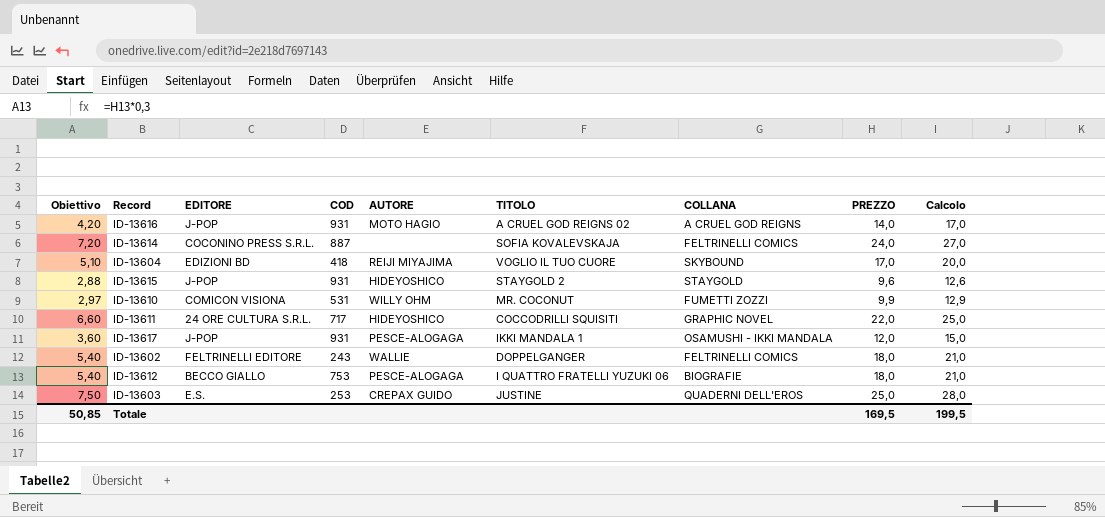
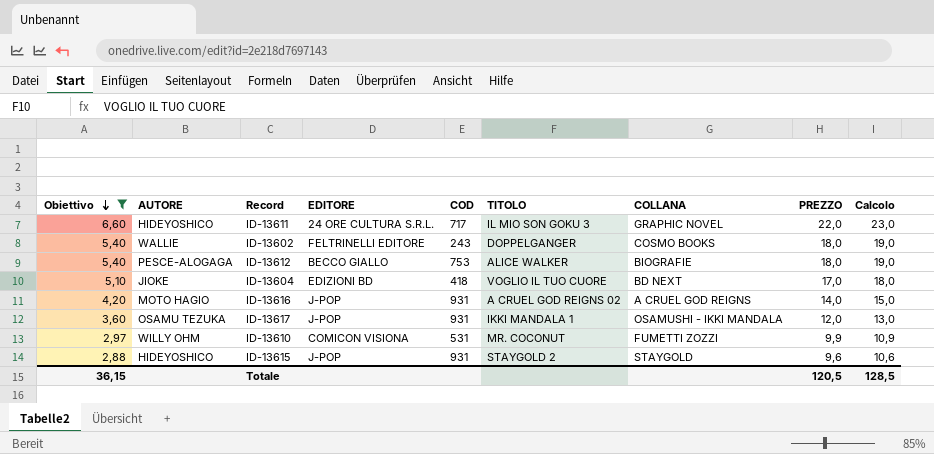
filter: none -> Obiettivo <= 6,60
row order: none -> Obiettivo descending
column AUTORE | position: 5 -> 2
column Calcolo | formula: [PREZZO] + 3 -> [PREZZO] + 1
ID-13611 | TITOLO: COCCODRILLI SQUISITI -> IL MIO SON GOKU 3
ID-13602 | COLLANA: FELTRINELLI COMICS -> COSMO BOOKS
ID-13612 | TITOLO: I QUATTRO FRATELLI YUZUKI 06 -> ALICE WALKER
ID-13604 | AUTORE: REIJI MIYAJIMA -> JIOKE
ID-13604 | COLLANA: SKYBOUND -> BD NEXT
ID-13617 | AUTORE: PESCE-ALOGAGA -> OSAMU TEZUKA
Totale | Obiettivo: 50,85 -> 36,15
Totale | PREZZO: 169,5 -> 120,5
Totale | Calcolo: 199,5 -> 128,5

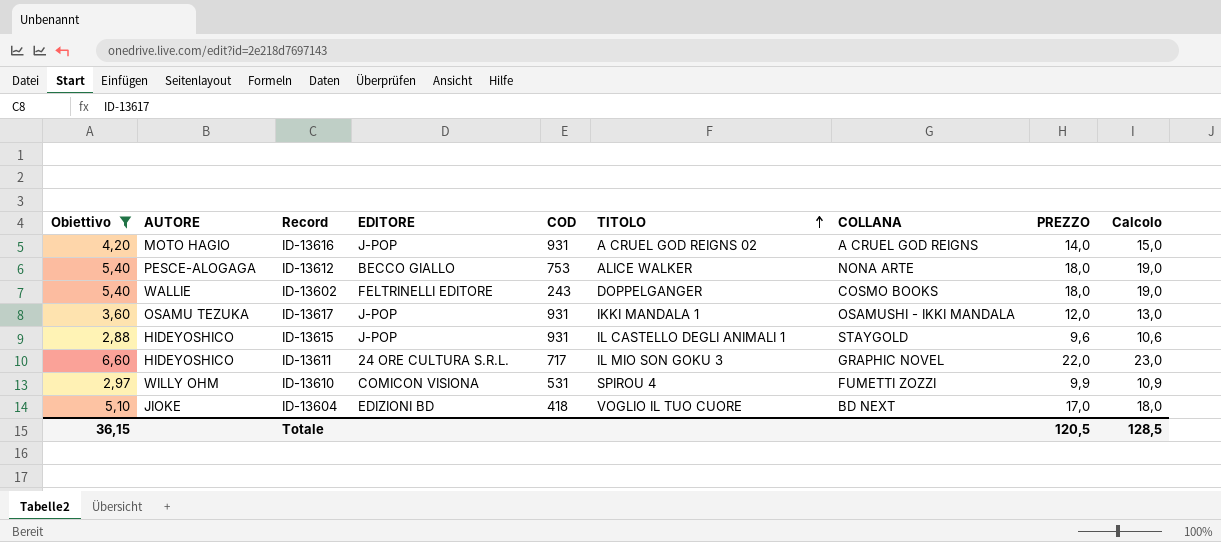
row order: Obiettivo descending -> TITOLO ascending
ID-13612 | COLLANA: BIOGRAFIE -> NONA ARTE
ID-13615 | TITOLO: STAYGOLD 2 -> IL CASTELLO DEGLI ANIMALI 1
ID-13610 | TITOLO: MR. COCONUT -> SPIROU 4

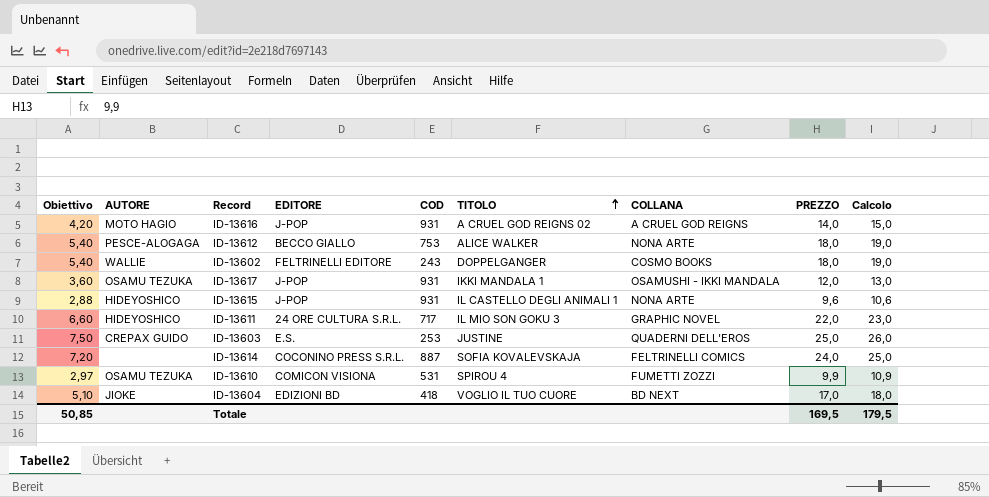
filter: Obiettivo <= 6,60 -> none
ID-13615 | COLLANA: STAYGOLD -> NONA ARTE
ID-13610 | AUTORE: WILLY OHM -> OSAMU TEZUKA
Totale | Obiettivo: 36,15 -> 50,85
Totale | PREZZO: 120,5 -> 169,5
Totale | Calcolo: 128,5 -> 179,5

